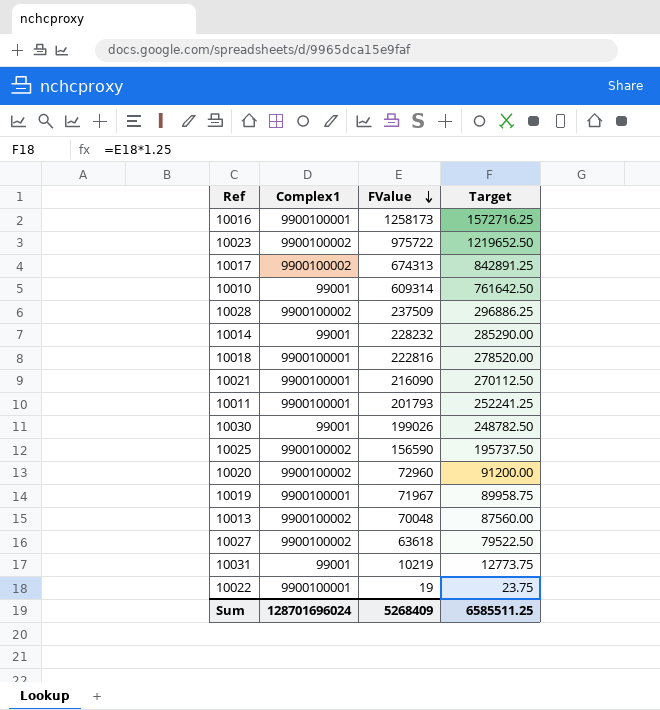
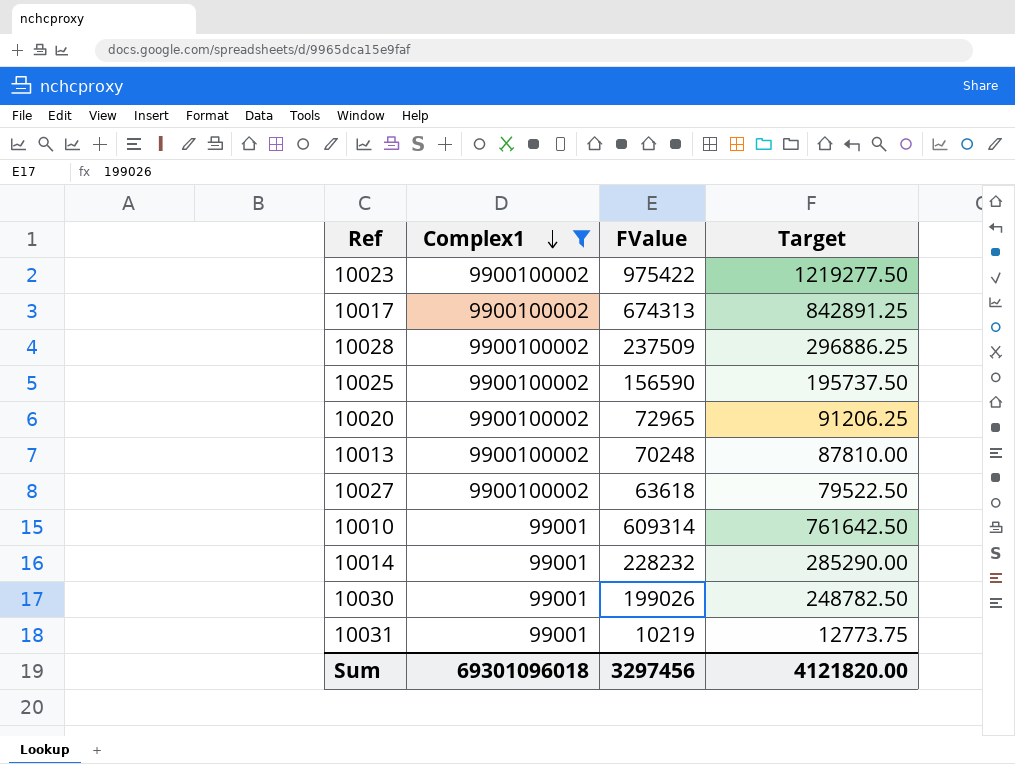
filter: none -> Complex1 != 9900100001
row order: FValue descending -> Complex1 descending
10023 | FValue: 975722 -> 975422
10023 | Target: 1219652.50 -> 1219277.50
10020 | FValue: 72960 -> 72965
10020 | Target: 91200.00 -> 91206.25
10013 | FValue: 70048 -> 70248
10013 | Target: 87560.00 -> 87810.00
Sum | Complex1: 128701696024 -> 69301096018
Sum | FValue: 5268409 -> 3297456
Sum | Target: 6585511.25 -> 4121820.00

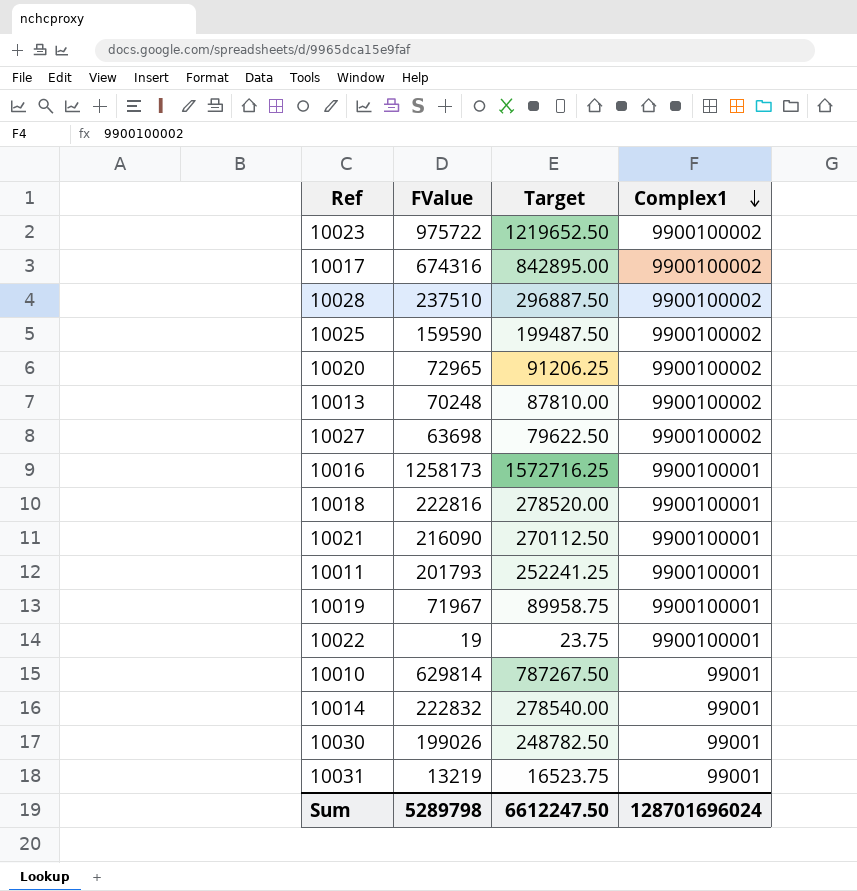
filter: Complex1 != 9900100001 -> none
column Complex1 | position: 2 -> 4
10023 | FValue: 975422 -> 975722
10023 | Target: 1219277.50 -> 1219652.50
10017 | FValue: 674313 -> 674316
10017 | Target: 842891.25 -> 842895.00
10028 | FValue: 237509 -> 237510
10028 | Target: 296886.25 -> 296887.50
10025 | FValue: 156590 -> 159590
10025 | Target: 195737.50 -> 199487.50
10027 | FValue: 63618 -> 63698
10027 | Target: 79522.50 -> 79622.50
10010 | FValue: 609314 -> 629814
10010 | Target: 761642.50 -> 787267.50
10014 | FValue: 228232 -> 222832
10014 | Target: 285290.00 -> 278540.00
10031 | FValue: 10219 -> 13219
10031 | Target: 12773.75 -> 16523.75
Sum | FValue: 3297456 -> 5289798
Sum | Target: 4121820.00 -> 6612247.50
Sum | Complex1: 69301096018 -> 128701696024

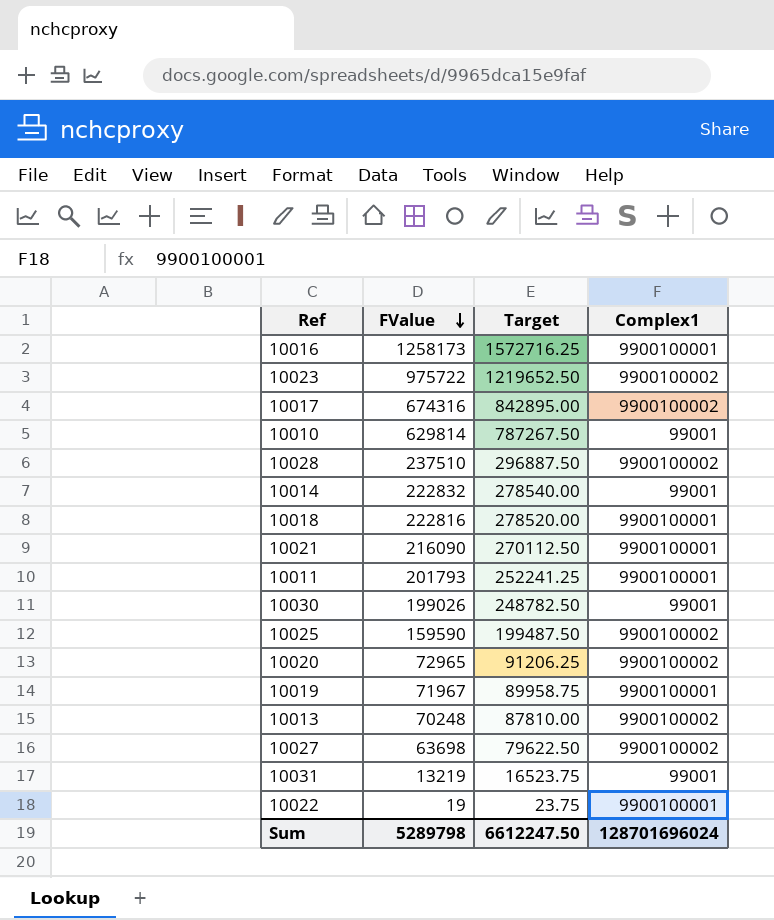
row order: Complex1 descending -> FValue descending

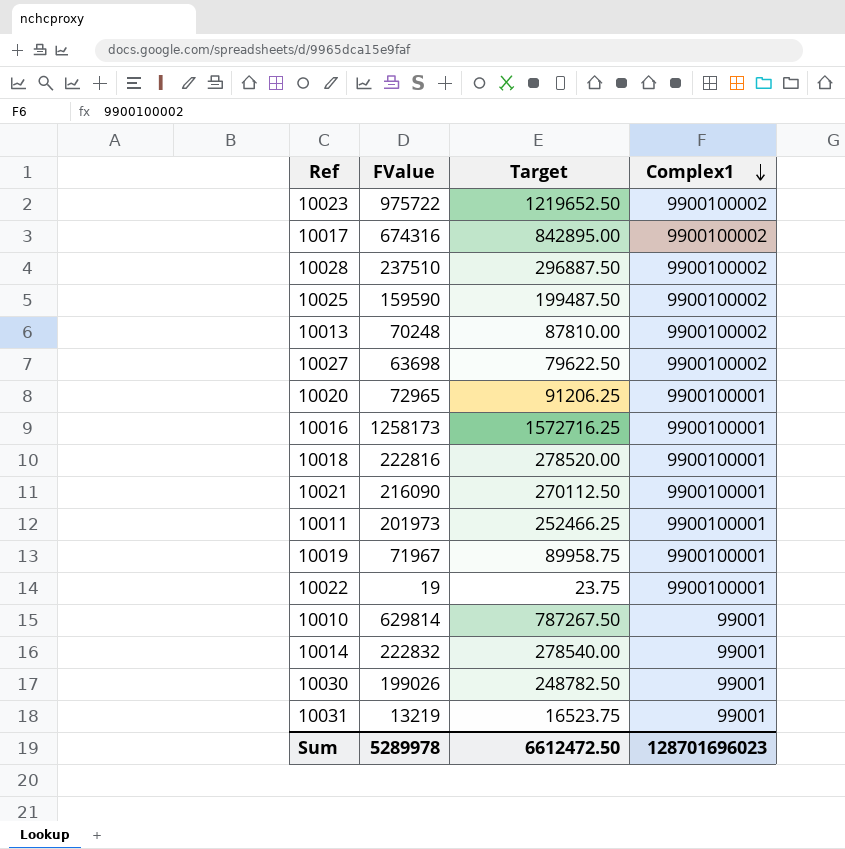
row order: FValue descending -> Complex1 descending
10020 | Complex1: 9900100002 -> 9900100001
10011 | FValue: 201793 -> 201973
10011 | Target: 252241.25 -> 252466.25
Sum | FValue: 5289798 -> 5289978
Sum | Target: 6612247.50 -> 6612472.50
Sum | Complex1: 128701696024 -> 128701696023

